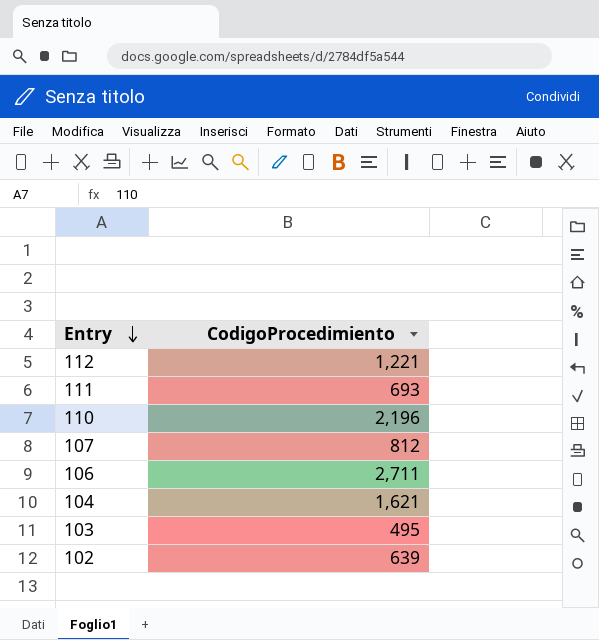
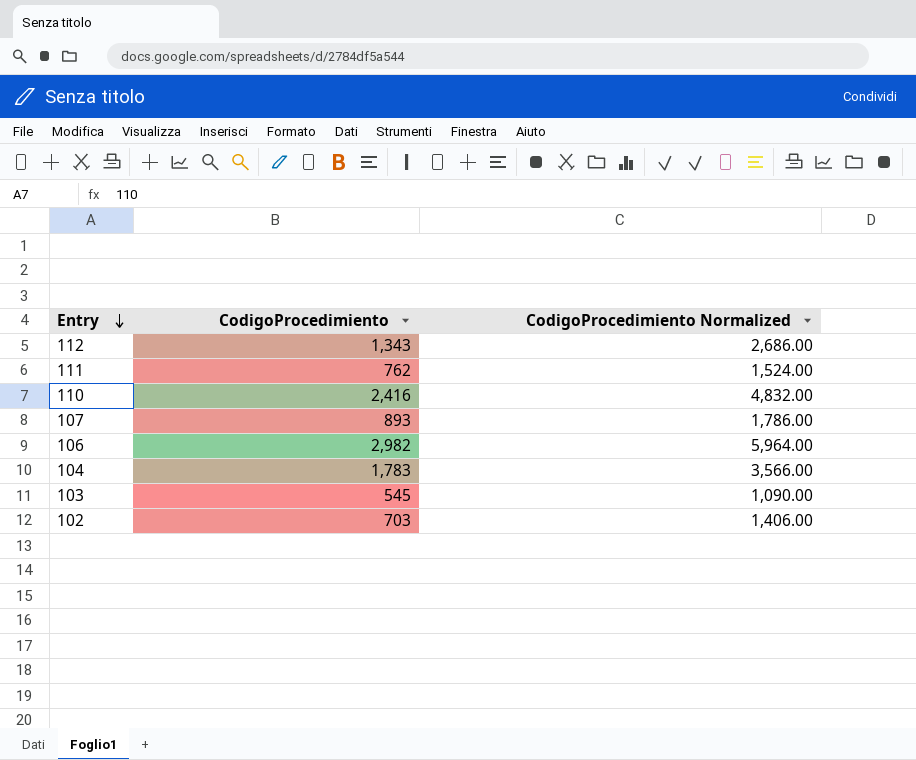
column CodigoProcedimiento Normalized | formula: none -> [CodigoProcedimiento] * 2
112 | CodigoProcedimiento: 1,221 -> 1,343
111 | CodigoProcedimiento: 693 -> 762
110 | CodigoProcedimiento: 2,196 -> 2,416
107 | CodigoProcedimiento: 812 -> 893
106 | CodigoProcedimiento: 2,711 -> 2,982
104 | CodigoProcedimiento: 1,621 -> 1,783
103 | CodigoProcedimiento: 495 -> 545
102 | CodigoProcedimiento: 639 -> 703

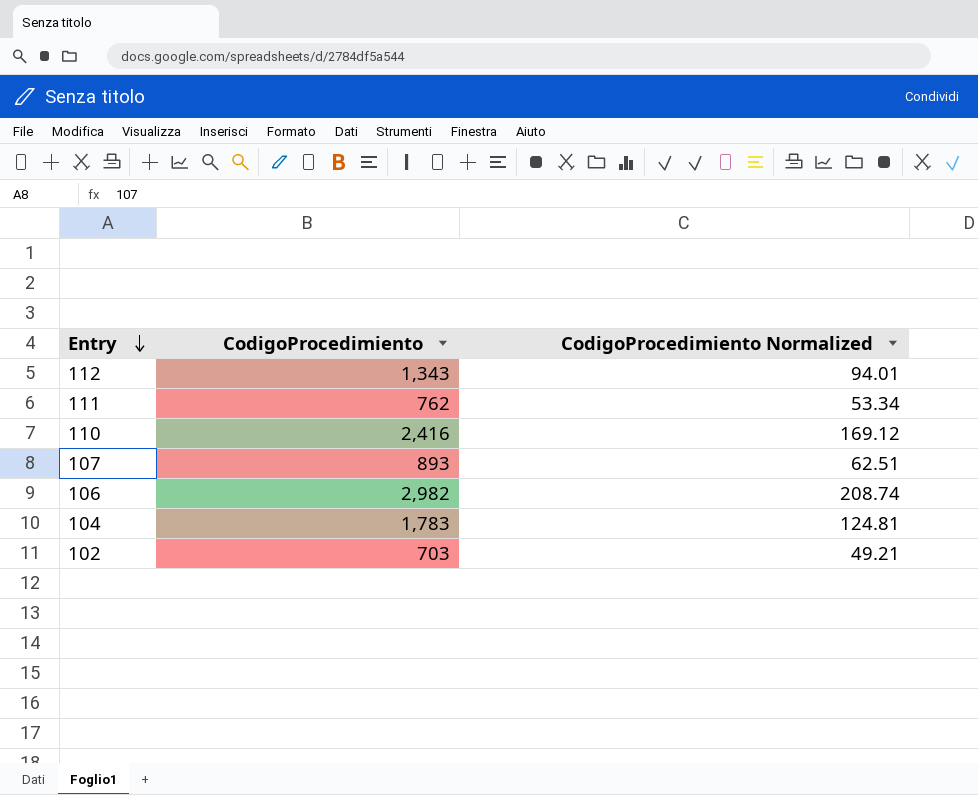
column CodigoProcedimiento Normalized | formula: [CodigoProcedimiento] * 2 -> [CodigoProcedimiento] * 0.07
row 103: 545 | 1,090.00 -> none

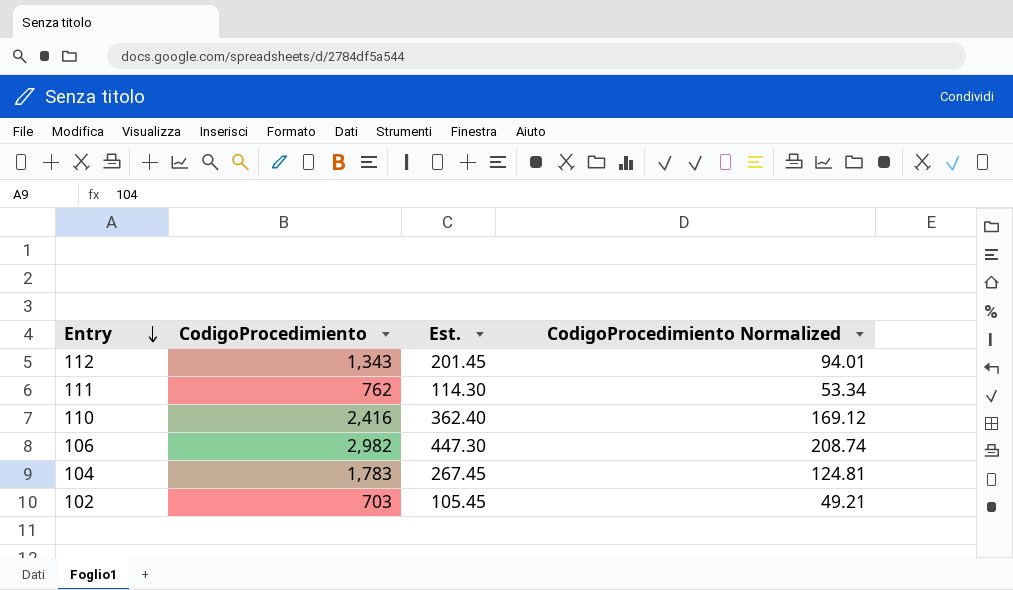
column Est. | formula: none -> [CodigoProcedimiento] * 0.15
row 107: 893 | 62.51 -> none

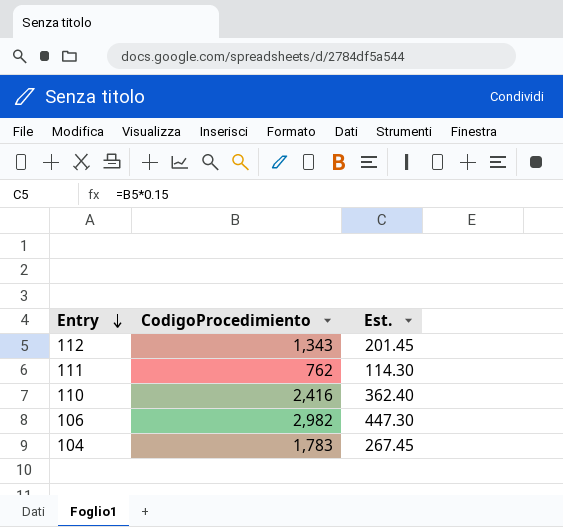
column CodigoProcedimiento Normalized | formula: [CodigoProcedimiento] * 0.07 -> none
row 102: 703 | 105.45 | 49.21 -> none

